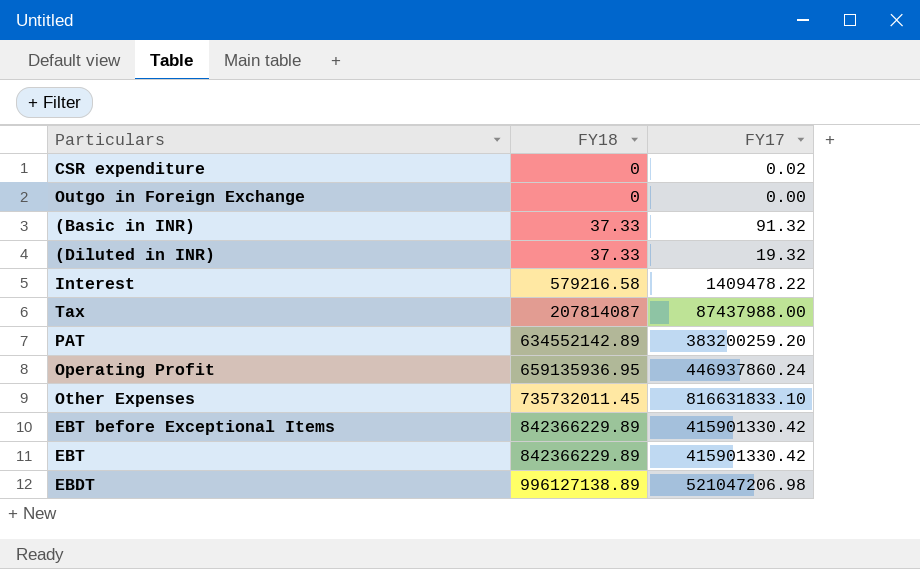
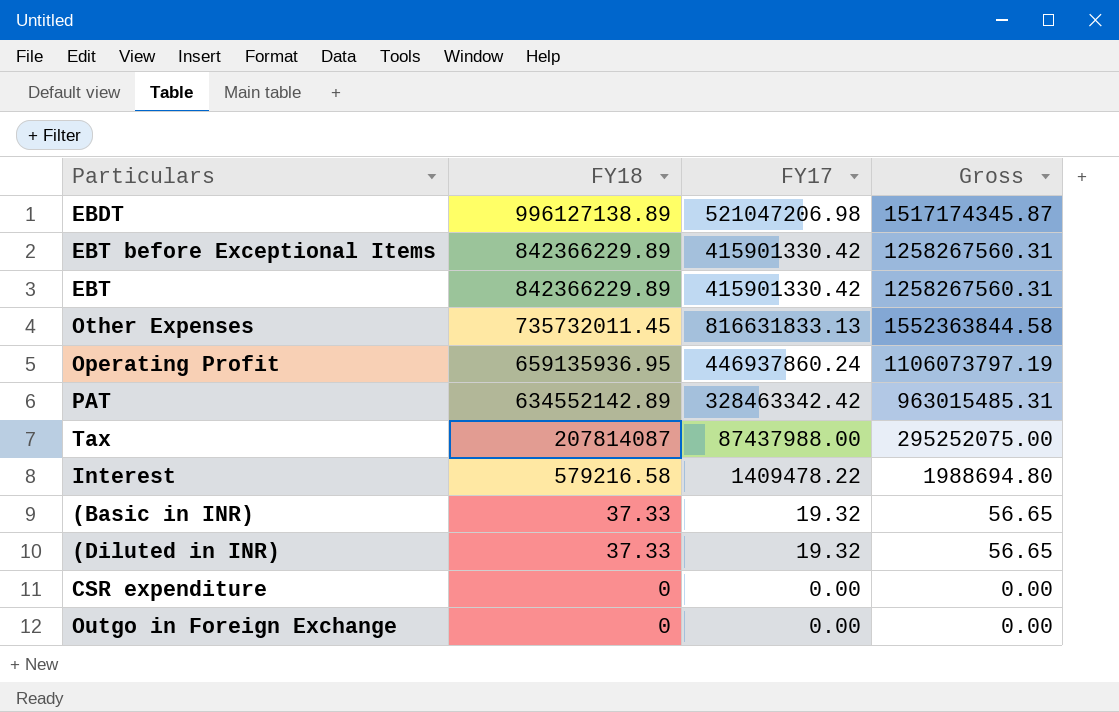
row order: FY18 ascending -> FY18 descending
column Gross | formula: none -> [FY18] + [FY17]
Other Expenses | FY17: 816631833.10 -> 816631833.13
PAT | FY17: 383200259.20 -> 328463342.42
(Basic in INR) | FY17: 91.32 -> 19.32
CSR expenditure | FY17: 0.02 -> 0.00

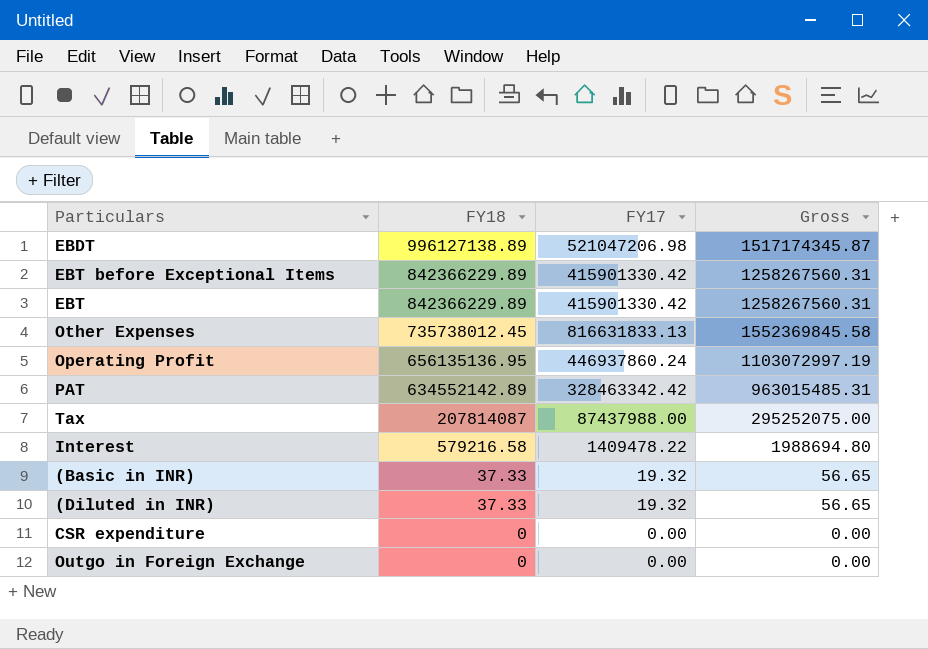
Other Expenses | FY18: 735732011.45 -> 735738012.45
Other Expenses | Gross: 1552363844.58 -> 1552369845.58
Operating Profit | FY18: 659135936.95 -> 656135136.95
Operating Profit | Gross: 1106073797.19 -> 1103072997.19

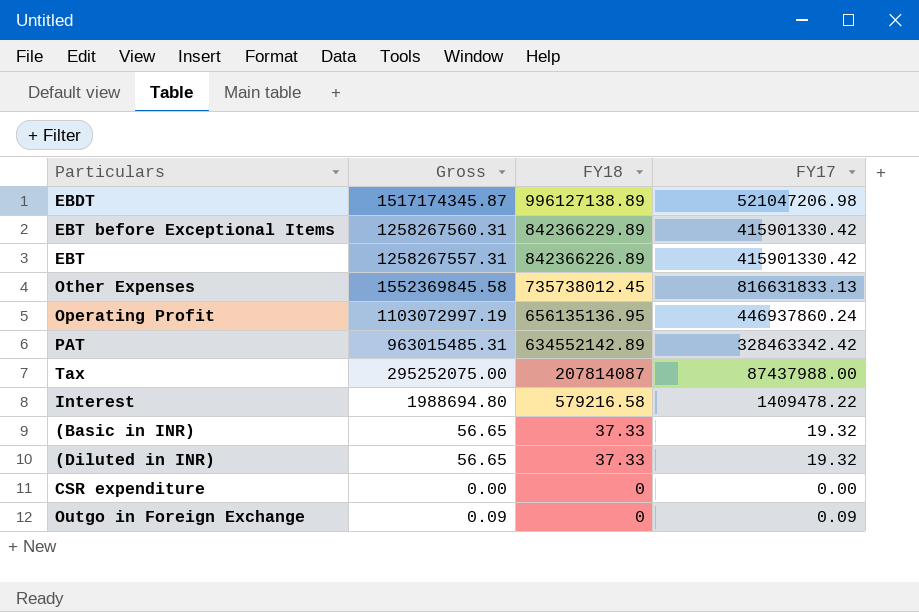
column Gross | position: 4 -> 2
EBT | Gross: 1258267560.31 -> 1258267557.31
EBT | FY18: 842366229.89 -> 842366226.89
Outgo in Foreign Exchange | Gross: 0.00 -> 0.09
Outgo in Foreign Exchange | FY17: 0.00 -> 0.09

